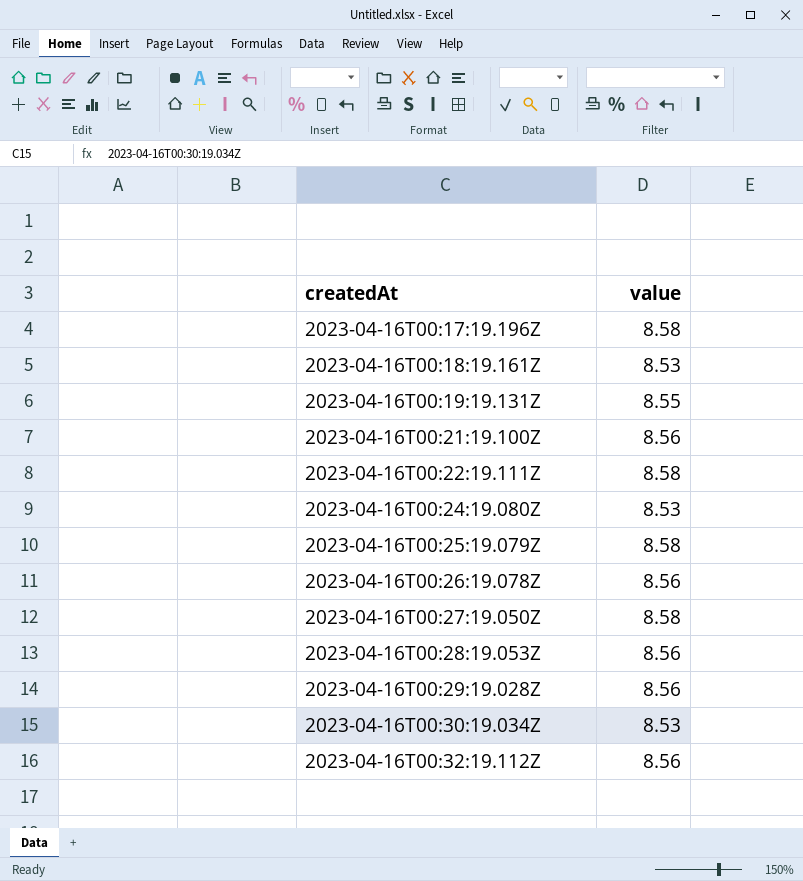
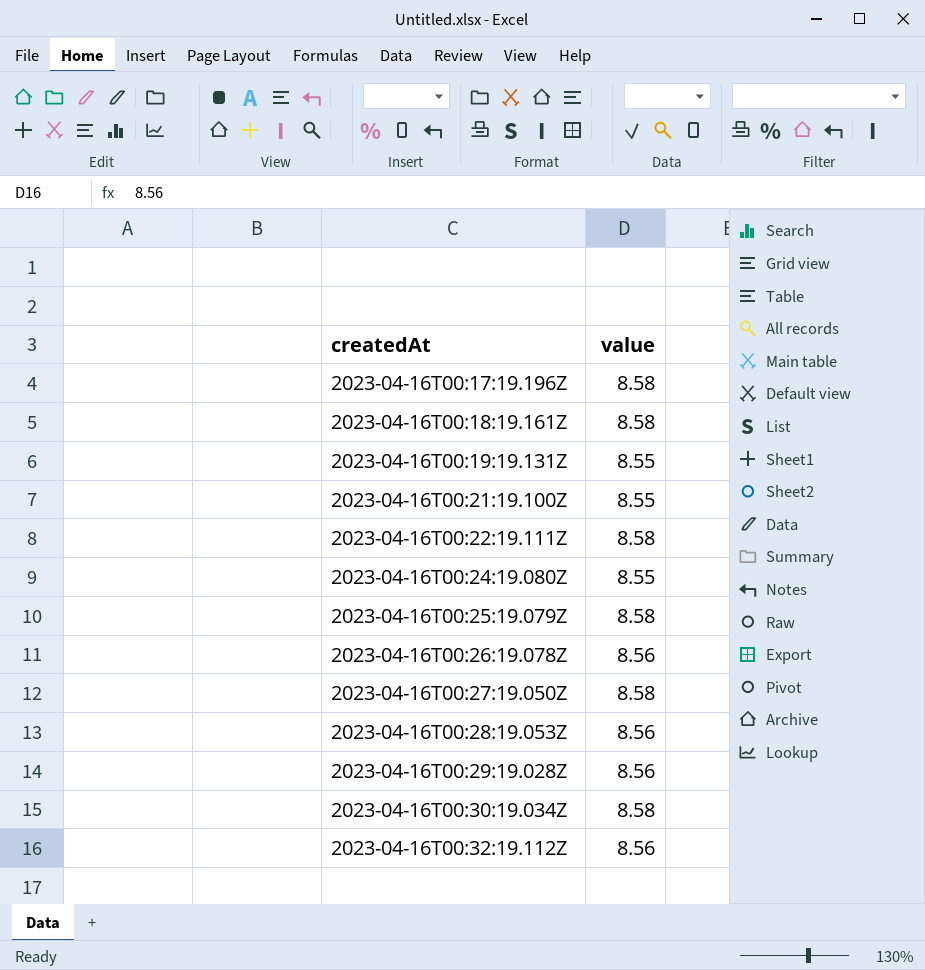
2023-04-16T00:18:19.161Z | value: 8.53 -> 8.58
2023-04-16T00:21:19.100Z | value: 8.56 -> 8.55
2023-04-16T00:24:19.080Z | value: 8.53 -> 8.55
2023-04-16T00:30:19.034Z | value: 8.53 -> 8.58

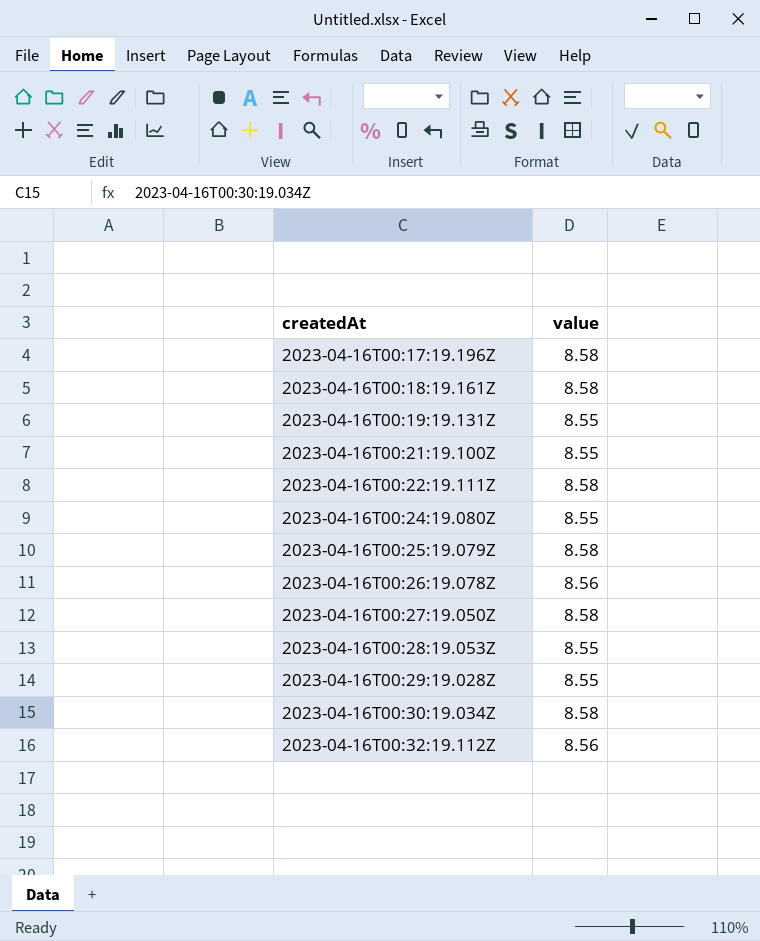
2023-04-16T00:28:19.053Z | value: 8.56 -> 8.55
2023-04-16T00:29:19.028Z | value: 8.56 -> 8.55

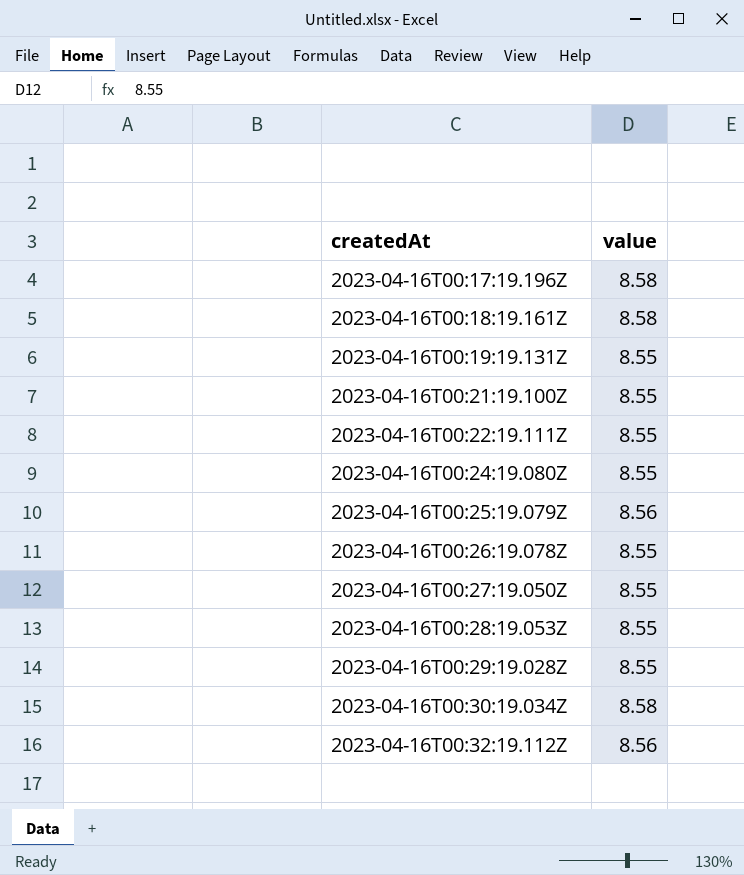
2023-04-16T00:22:19.111Z | value: 8.58 -> 8.55
2023-04-16T00:25:19.079Z | value: 8.58 -> 8.56
2023-04-16T00:26:19.078Z | value: 8.56 -> 8.55
2023-04-16T00:27:19.050Z | value: 8.58 -> 8.55

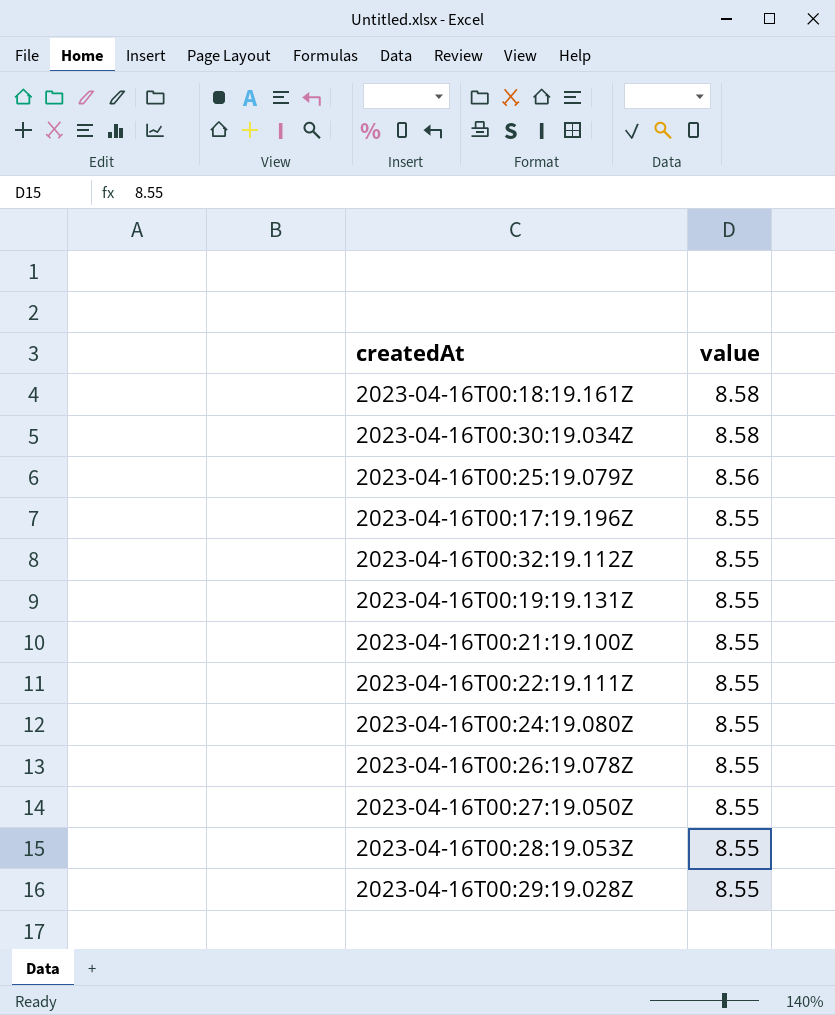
row order: createdAt ascending -> value descending
2023-04-16T00:17:19.196Z | value: 8.58 -> 8.55
2023-04-16T00:32:19.112Z | value: 8.56 -> 8.55

